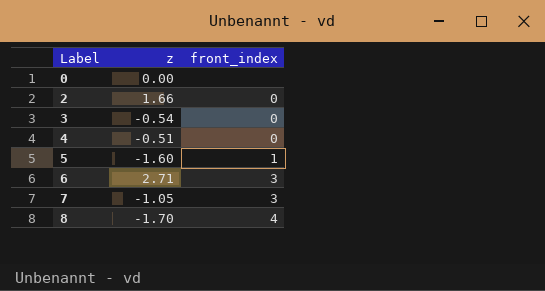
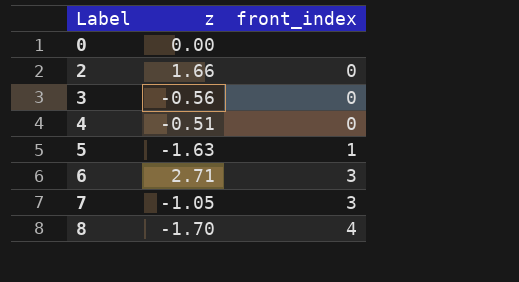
3 | z: -0.54 -> -0.56
5 | z: -1.60 -> -1.63

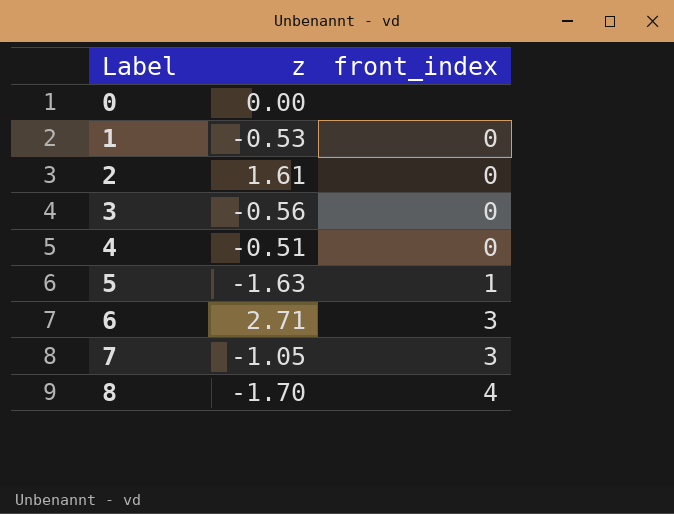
row 1: none -> -0.53 | 0
2 | z: 1.66 -> 1.61

